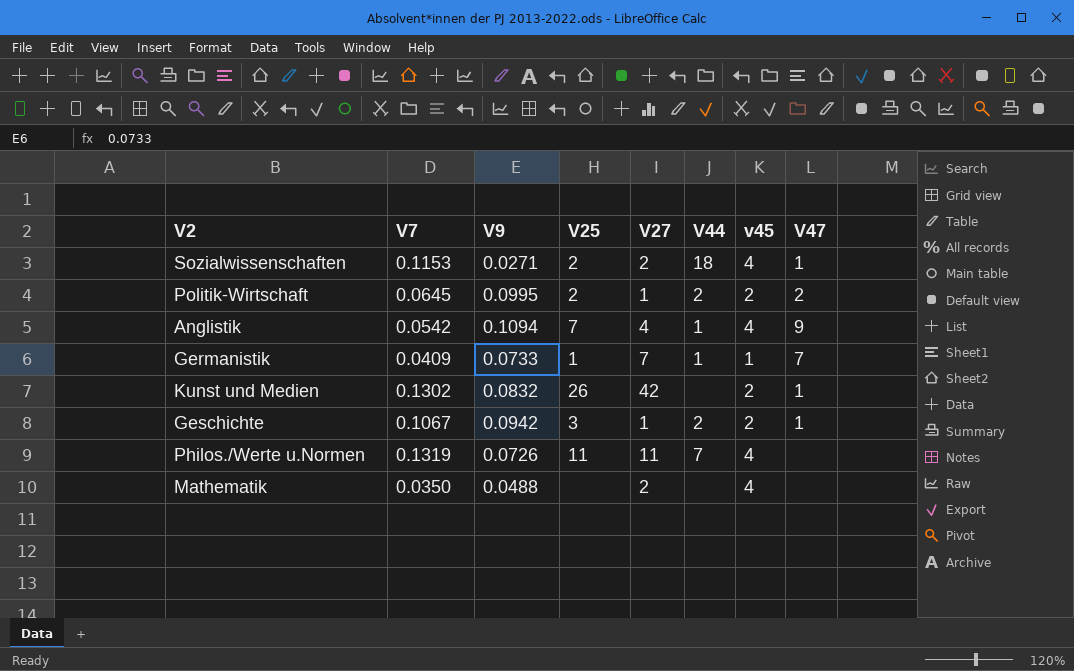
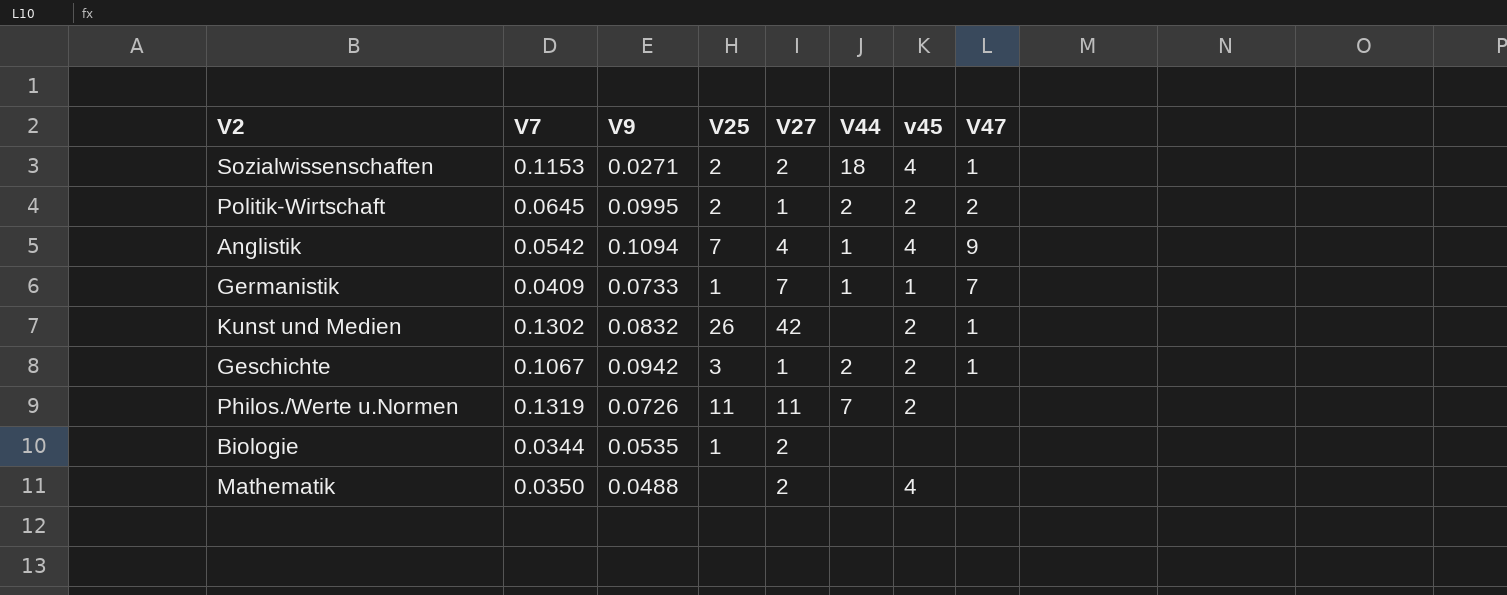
Philos./Werte u.Normen | v45: 4 -> 2
row Biologie: none -> 0.0344 | 0.0535 | 1 | 2 | none | none | none

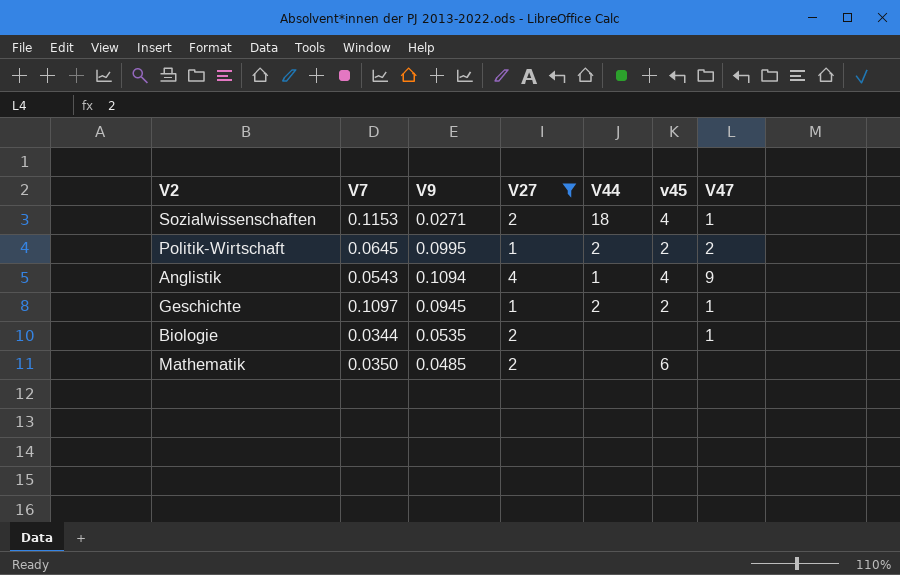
filter: none -> V27 <= 4
column V25 | position: 4 -> none
Anglistik | V7: 0.0542 -> 0.0543
Geschichte | V7: 0.1067 -> 0.1097
Geschichte | V9: 0.0942 -> 0.0945
Biologie | V47: none -> 1
Mathematik | V9: 0.0488 -> 0.0485
Mathematik | v45: 4 -> 6

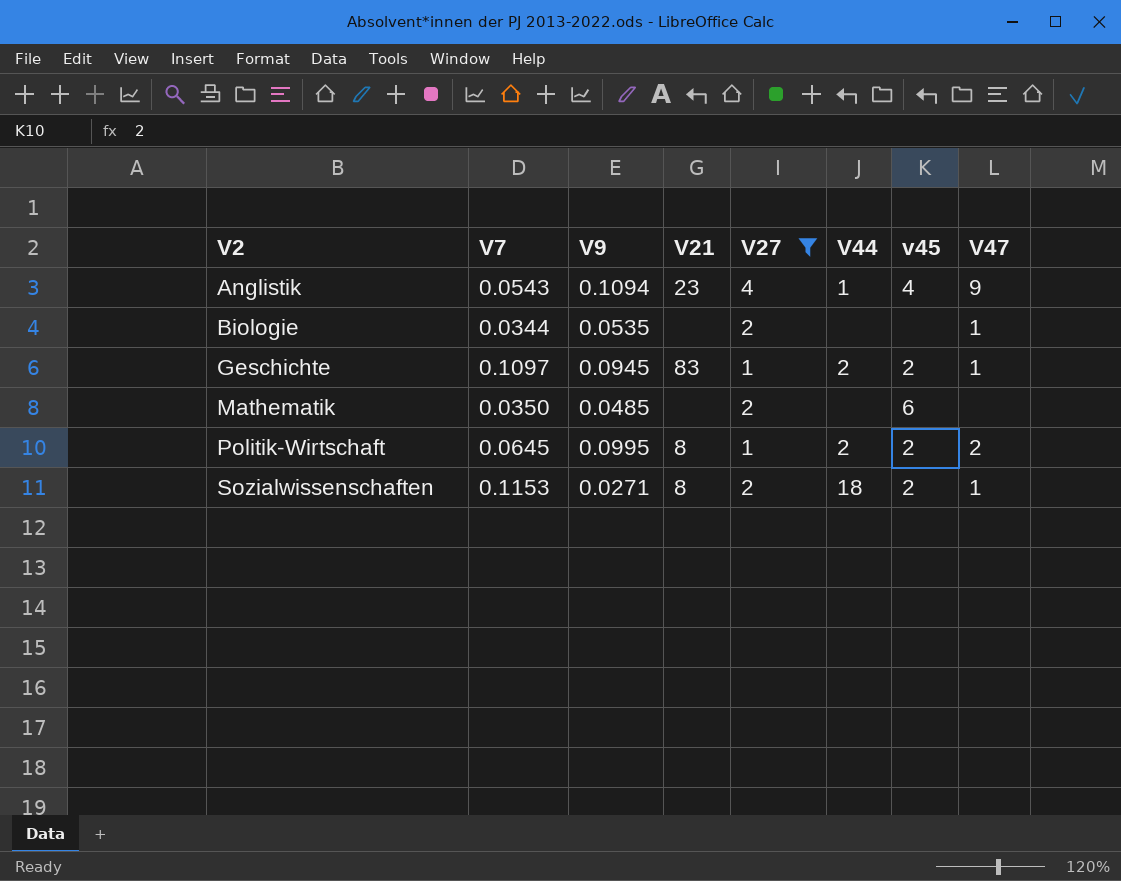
row order: none -> V2 ascending
column V21 | position: none -> 4
Sozialwissenschaften | v45: 4 -> 2

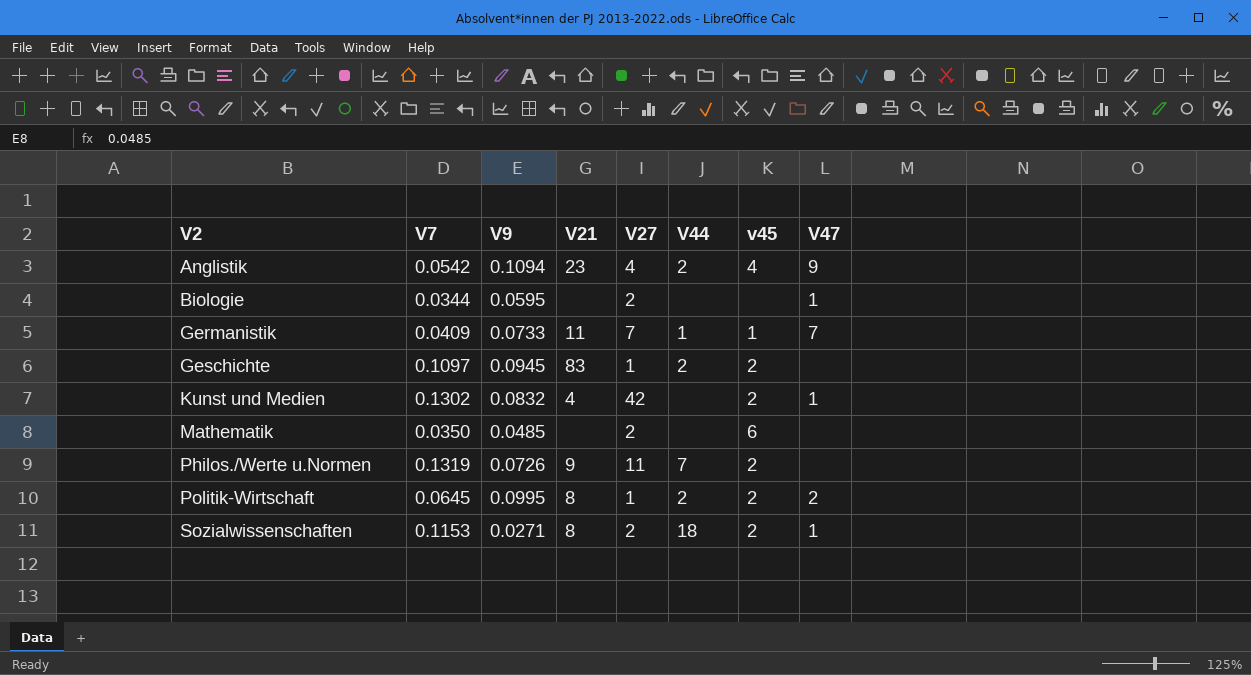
filter: V27 <= 4 -> none
Anglistik | V7: 0.0543 -> 0.0542
Anglistik | V44: 1 -> 2
Biologie | V9: 0.0535 -> 0.0595
Geschichte | V47: 1 -> none

